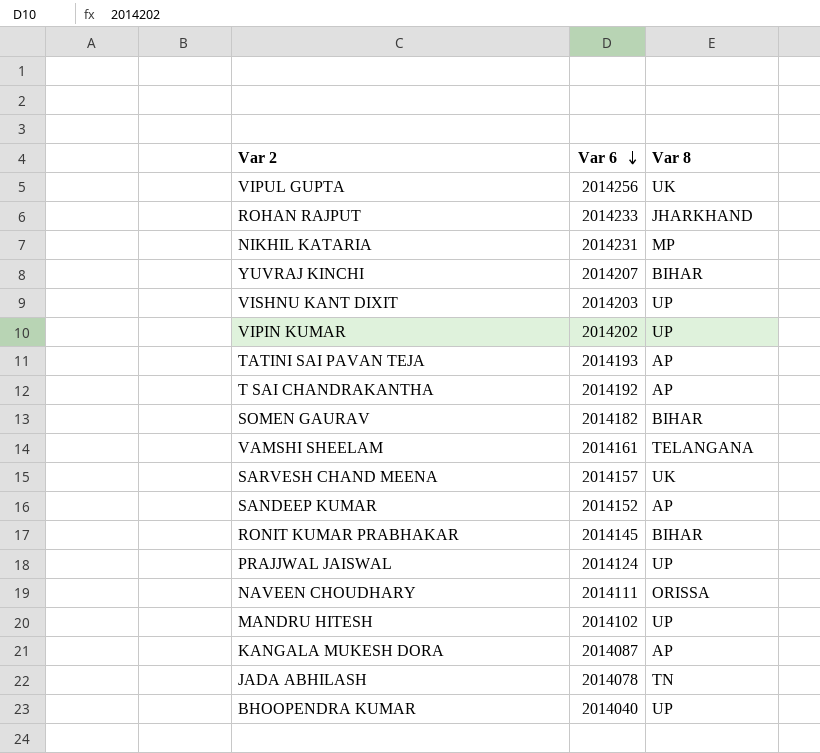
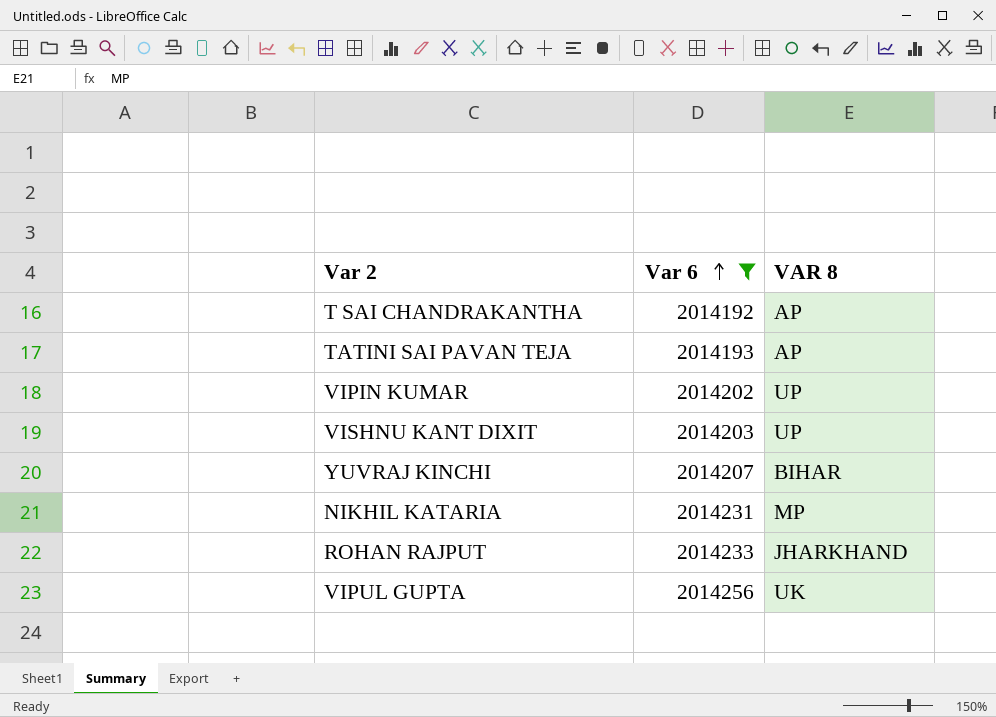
filter: none -> Var 6 >= 2014192
row order: Var 6 descending -> Var 6 ascending
column name: Var 8 -> VAR 8

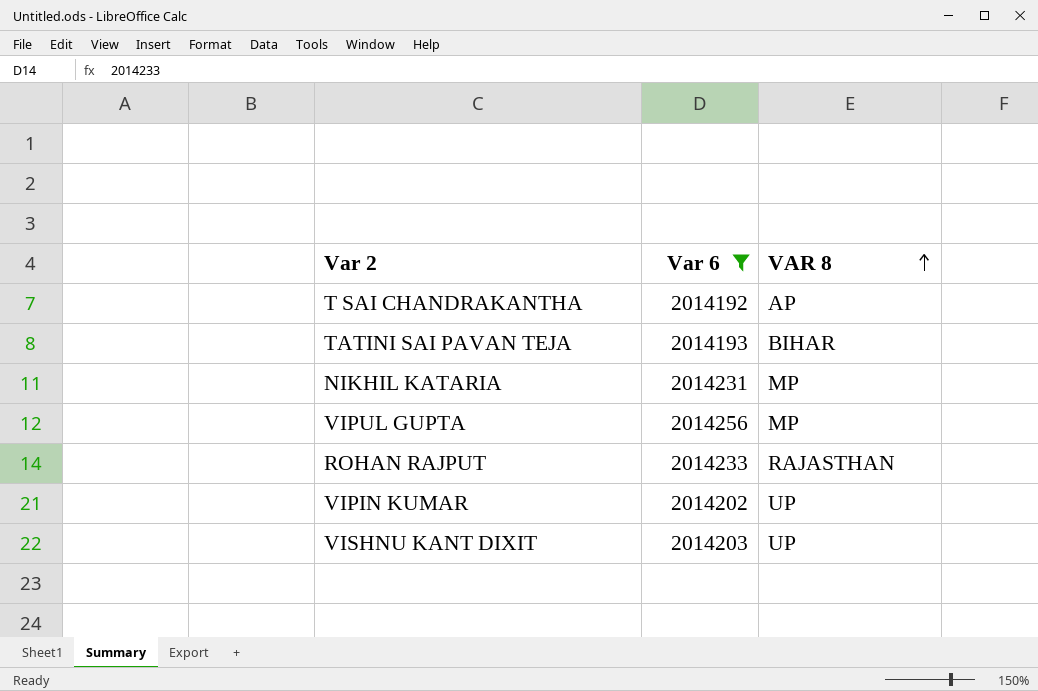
row order: Var 6 ascending -> VAR 8 ascending
row YUVRAJ KINCHI: 2014207 | BIHAR -> none
TATINI SAI PAVAN TEJA | VAR 8: AP -> BIHAR
VIPUL GUPTA | VAR 8: UK -> MP
ROHAN RAJPUT | VAR 8: JHARKHAND -> RAJASTHAN

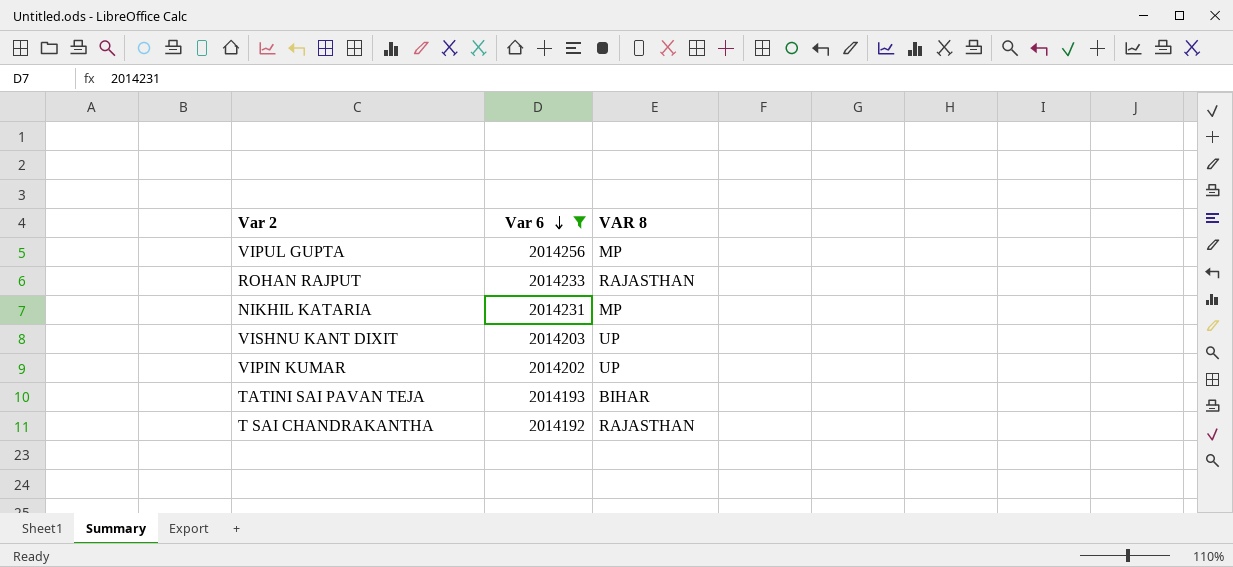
row order: VAR 8 ascending -> Var 6 descending
T SAI CHANDRAKANTHA | VAR 8: AP -> RAJASTHAN

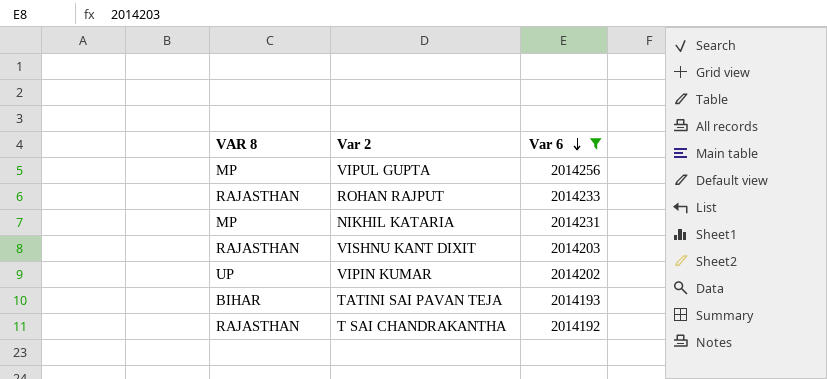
column VAR 8 | position: 3 -> 1
VISHNU KANT DIXIT | VAR 8: UP -> RAJASTHAN

